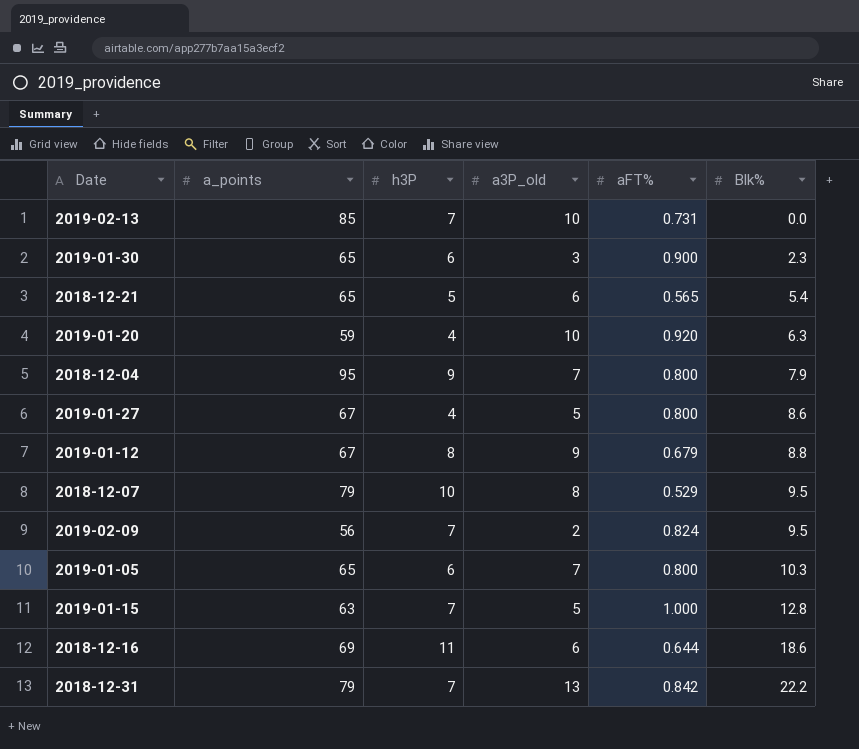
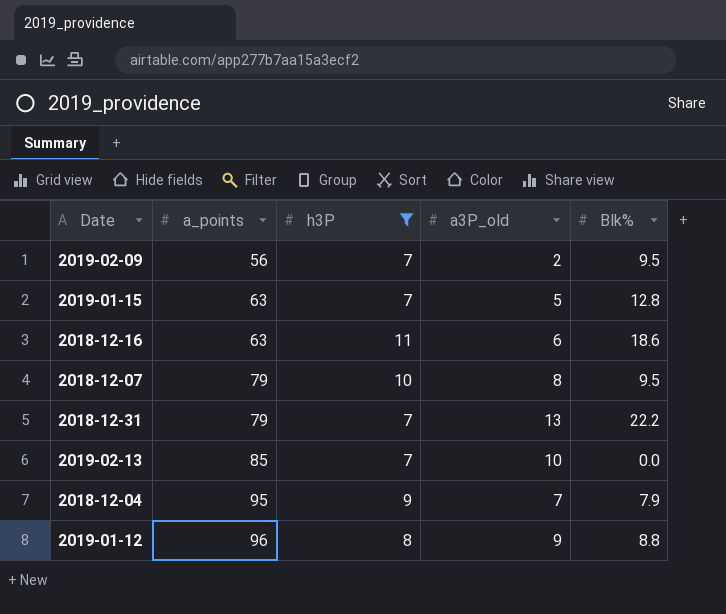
filter: none -> h3P >= 7
row order: Blk% ascending -> a_points ascending
column aFT% | position: 5 -> none
2018-12-16 | a_points: 69 -> 63
2019-01-12 | a_points: 67 -> 96

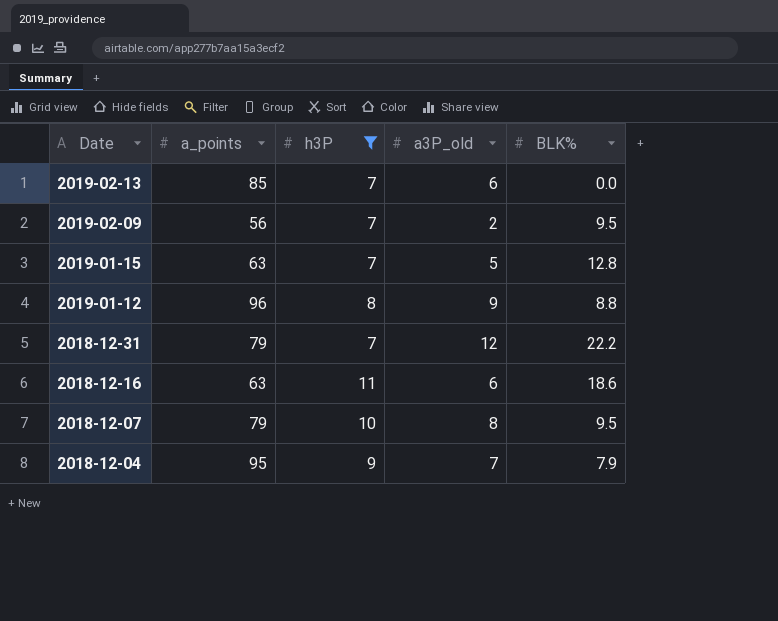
row order: a_points ascending -> Date descending
column name: Blk% -> BLK%
2019-02-13 | a3P_old: 10 -> 6
2018-12-31 | a3P_old: 13 -> 12

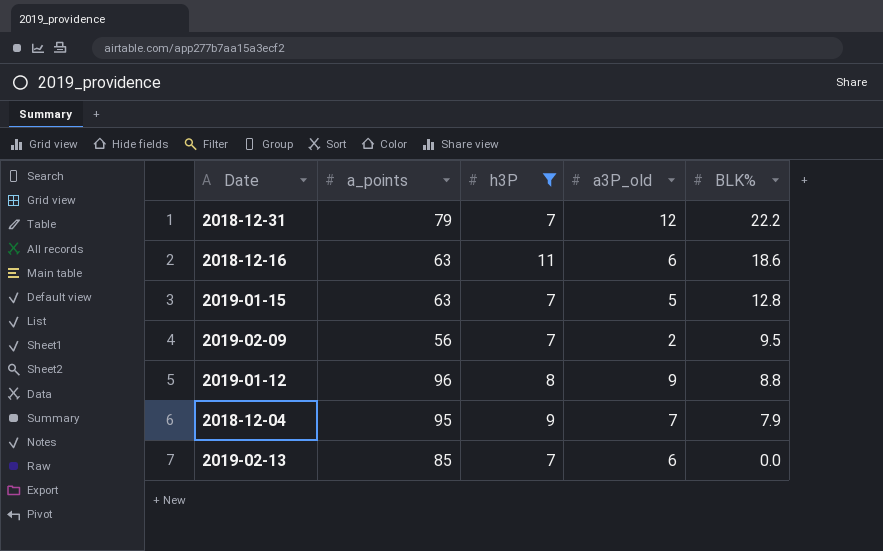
row order: Date descending -> BLK% descending
row 2018-12-07: 79 | 10 | 8 | 9.5 -> none

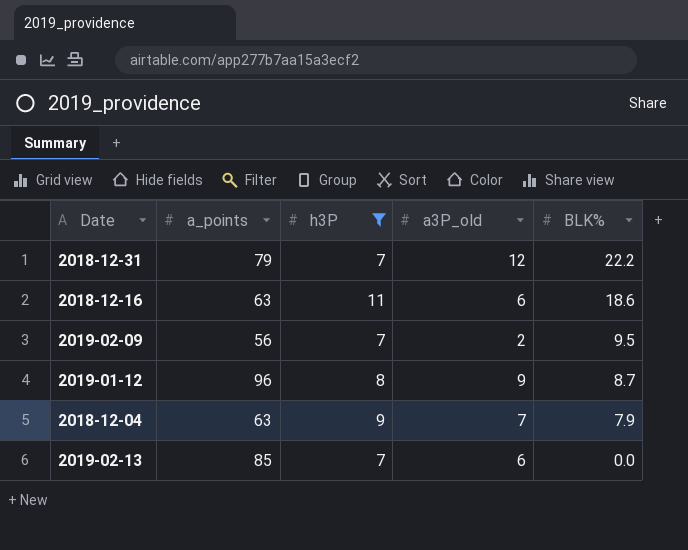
row 2019-01-15: 63 | 7 | 5 | 12.8 -> none
2019-01-12 | BLK%: 8.8 -> 8.7
2018-12-04 | a_points: 95 -> 63

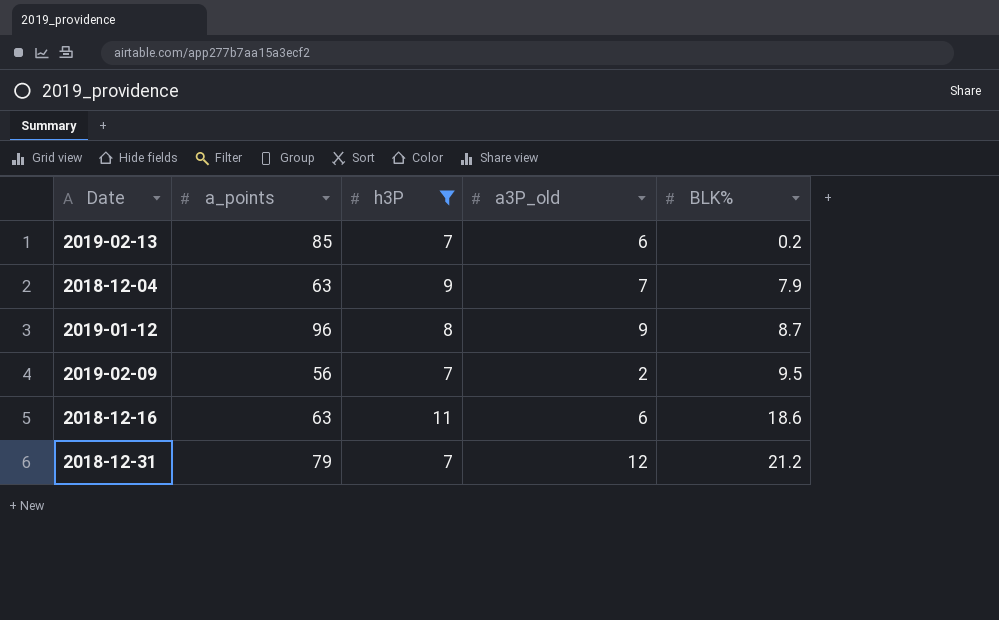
row order: BLK% descending -> BLK% ascending
2019-02-13 | BLK%: 0.0 -> 0.2
2018-12-31 | BLK%: 22.2 -> 21.2

